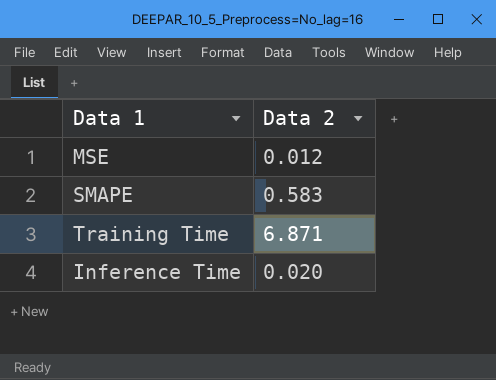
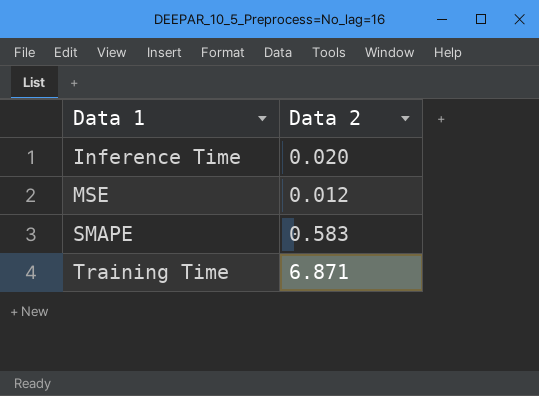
row order: none -> Data 1 ascending

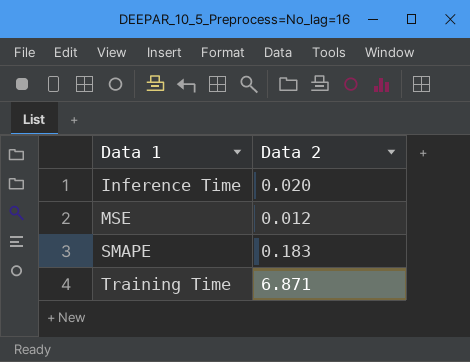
SMAPE | Data 2: 0.583 -> 0.183

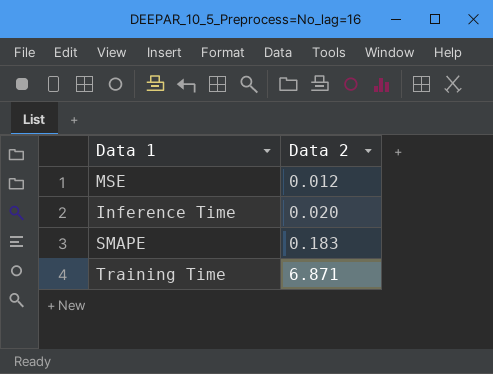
row order: Data 1 ascending -> Data 2 ascending

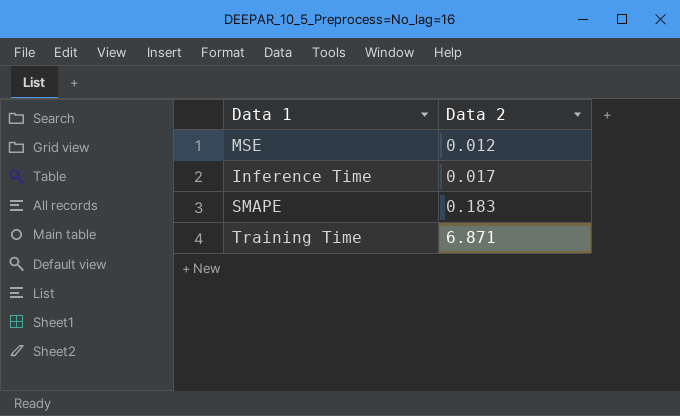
Inference Time | Data 2: 0.020 -> 0.017

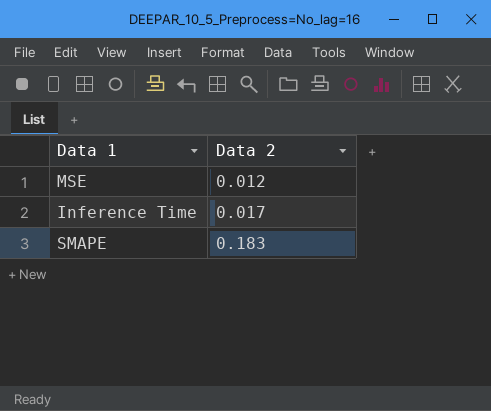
row Training Time: 6.871 -> none

